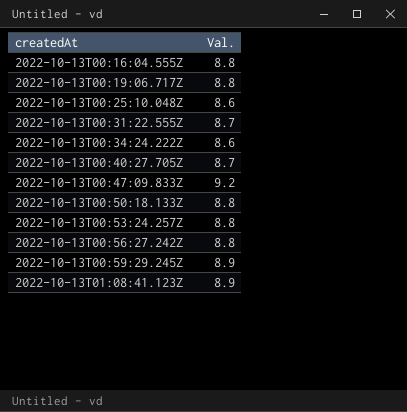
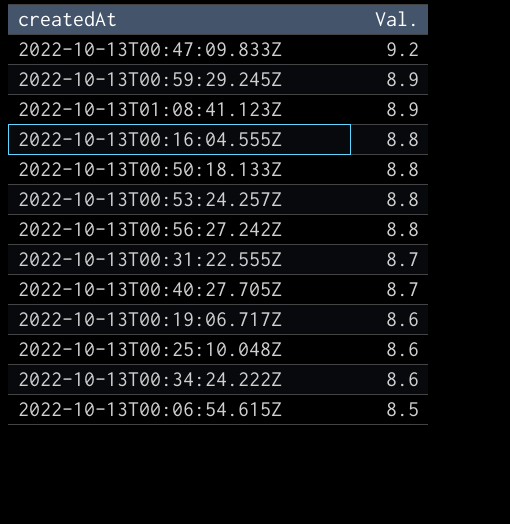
row order: createdAt ascending -> Val. descending
2022-10-13T00:19:06.717Z | Val.: 8.8 -> 8.6
row 2022-10-13T00:06:54.615Z: none -> 8.5

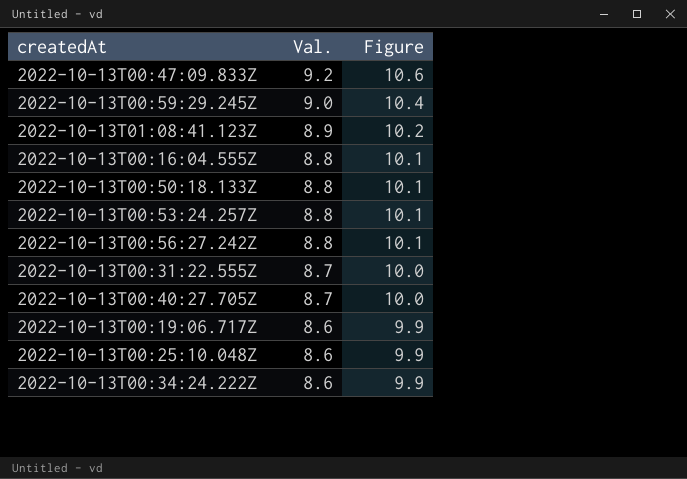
column Figure | formula: none -> [Val.] * 1.15
row 2022-10-13T00:06:54.615Z: 8.5 -> none
2022-10-13T00:59:29.245Z | Val.: 8.9 -> 9.0

